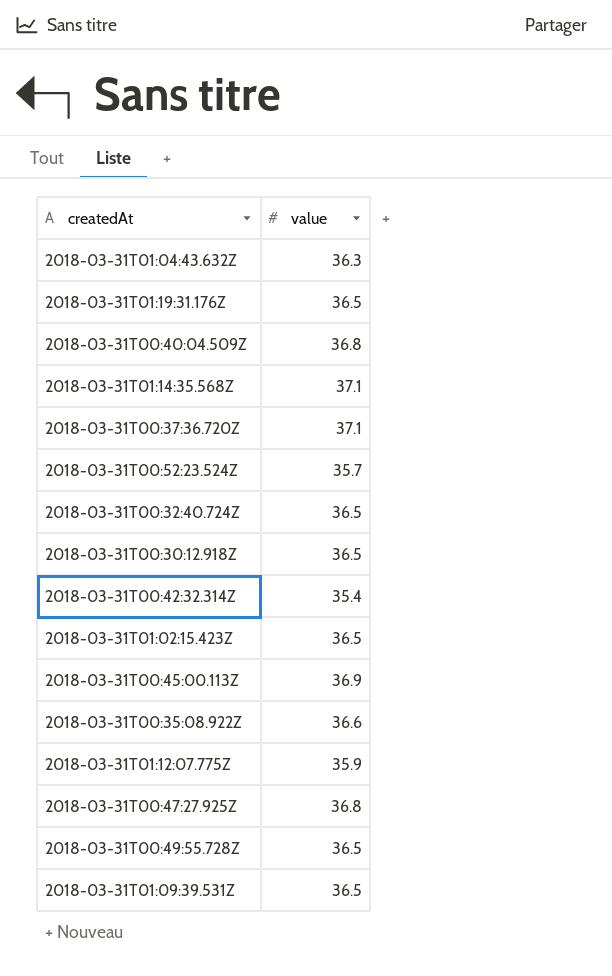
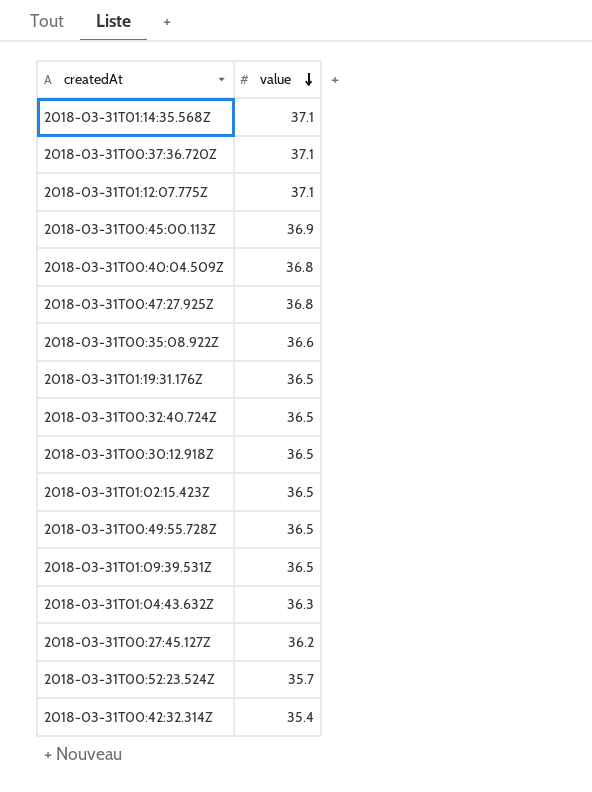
row order: none -> value descending
2018-03-31T01:12:07.775Z | value: 35.9 -> 37.1
row 2018-03-31T00:27:45.127Z: none -> 36.2

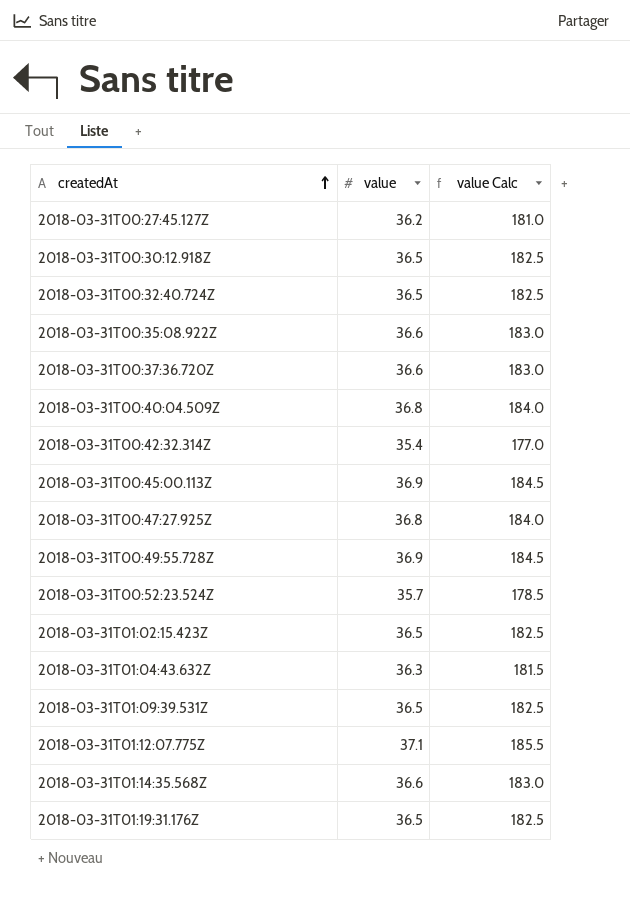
row order: value descending -> createdAt ascending
column value Calc | formula: none -> [value] * 5
2018-03-31T00:37:36.720Z | value: 37.1 -> 36.6
2018-03-31T00:49:55.728Z | value: 36.5 -> 36.9
2018-03-31T01:14:35.568Z | value: 37.1 -> 36.6

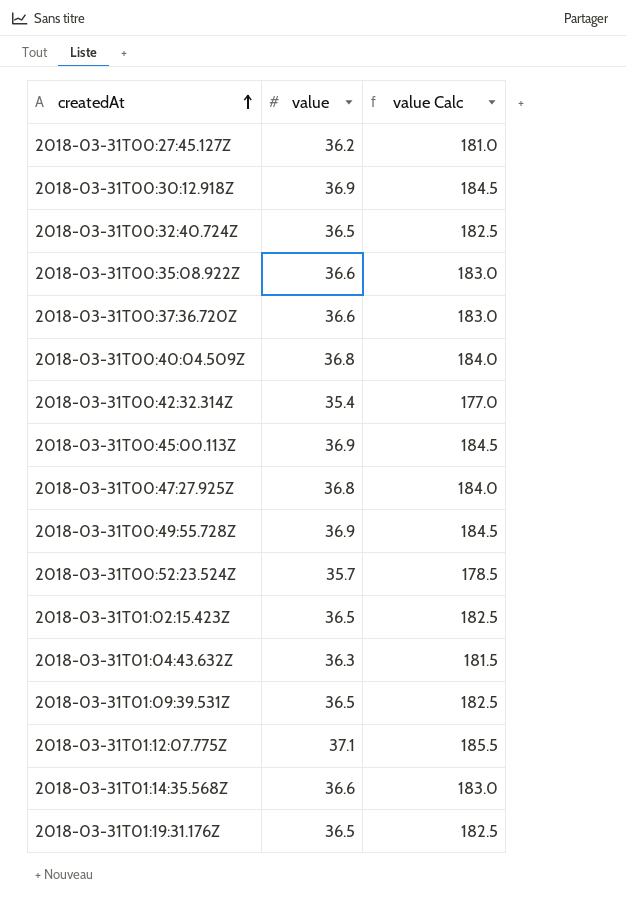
2018-03-31T00:30:12.918Z | value: 36.5 -> 36.9
2018-03-31T00:30:12.918Z | value Calc: 182.5 -> 184.5

